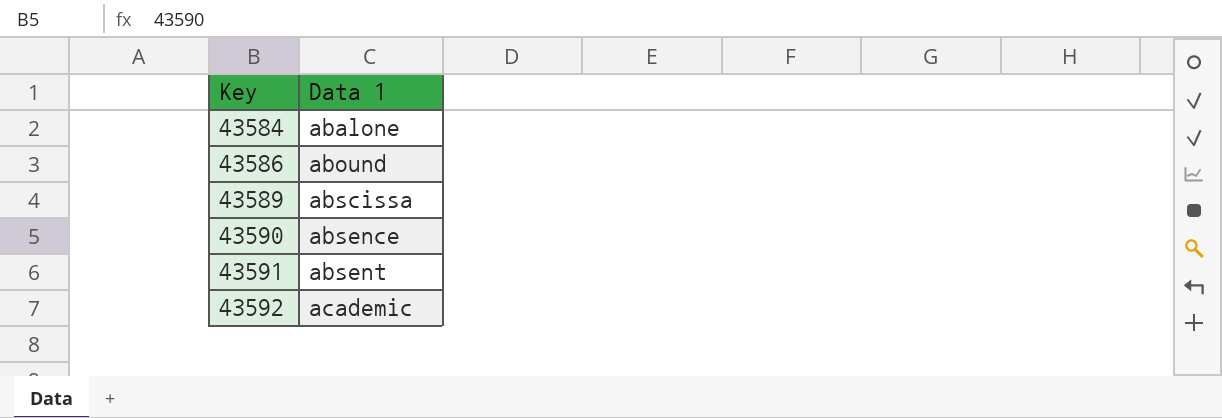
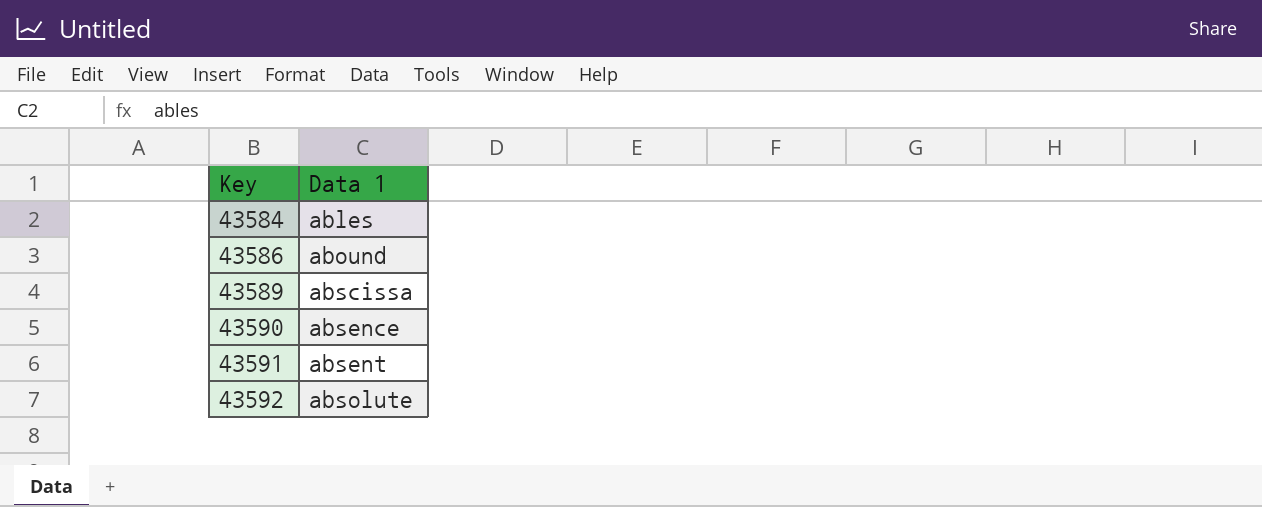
43584 | Data 1: abalone -> ables
43592 | Data 1: academic -> absolute

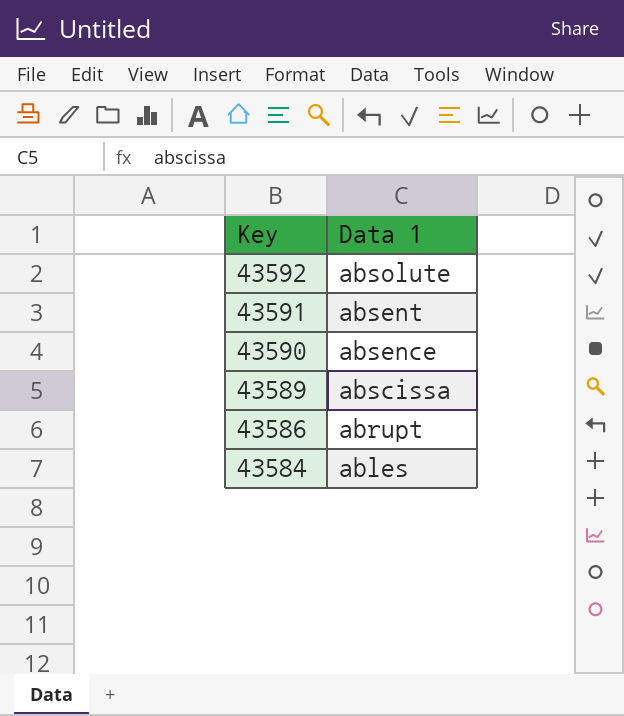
row order: Key ascending -> Key descending
43586 | Data 1: abound -> abrupt

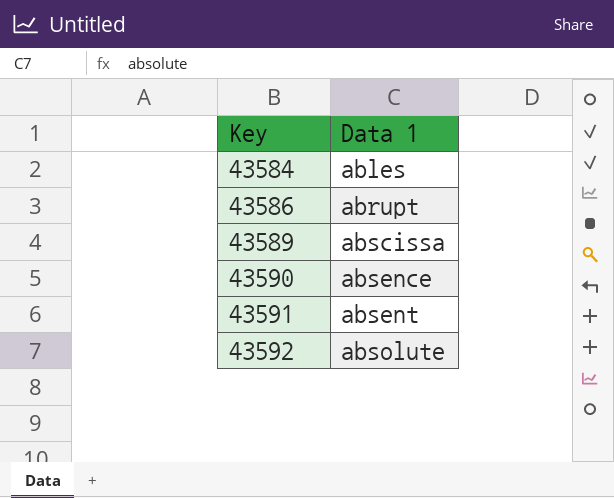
row order: Key descending -> Key ascending

